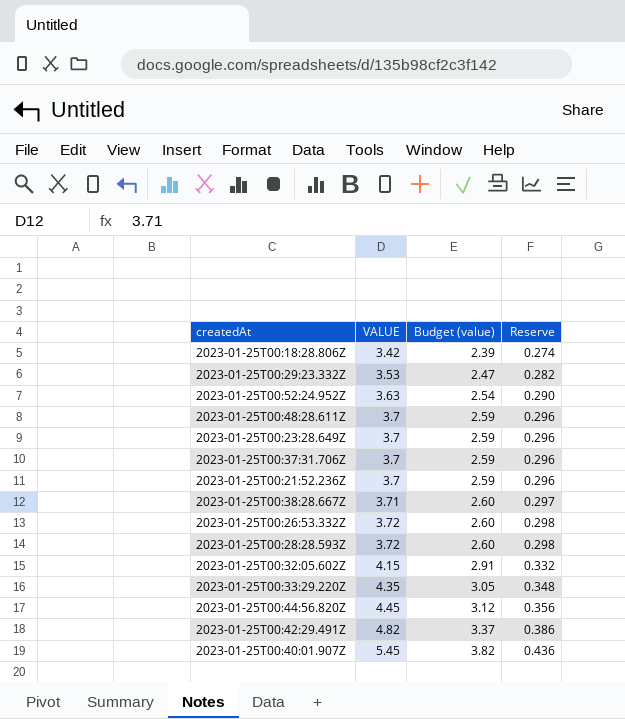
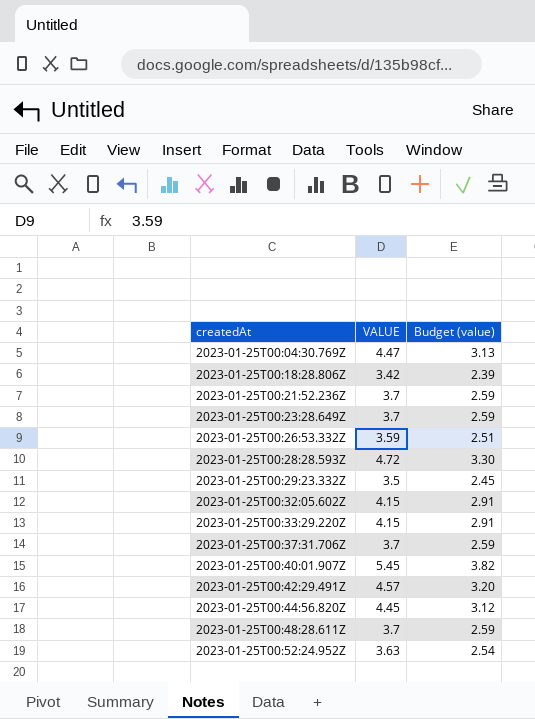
row order: VALUE ascending -> createdAt ascending
column Reserve | formula: [VALUE] * 0.08 -> none
row 2023-01-25T00:38:28.667Z: 3.71 | 2.60 | 0.297 -> none
row 2023-01-25T00:04:30.769Z: none -> 4.47 | 3.13
2023-01-25T00:26:53.332Z | VALUE: 3.72 -> 3.59
2023-01-25T00:26:53.332Z | Budget (value): 2.60 -> 2.51
2023-01-25T00:28:28.593Z | VALUE: 3.72 -> 4.72
2023-01-25T00:28:28.593Z | Budget (value): 2.60 -> 3.30
2023-01-25T00:29:23.332Z | VALUE: 3.53 -> 3.5
2023-01-25T00:29:23.332Z | Budget (value): 2.47 -> 2.45
2023-01-25T00:33:29.220Z | VALUE: 4.35 -> 4.15
2023-01-25T00:33:29.220Z | Budget (value): 3.05 -> 2.91
2023-01-25T00:42:29.491Z | VALUE: 4.82 -> 4.57
2023-01-25T00:42:29.491Z | Budget (value): 3.37 -> 3.20

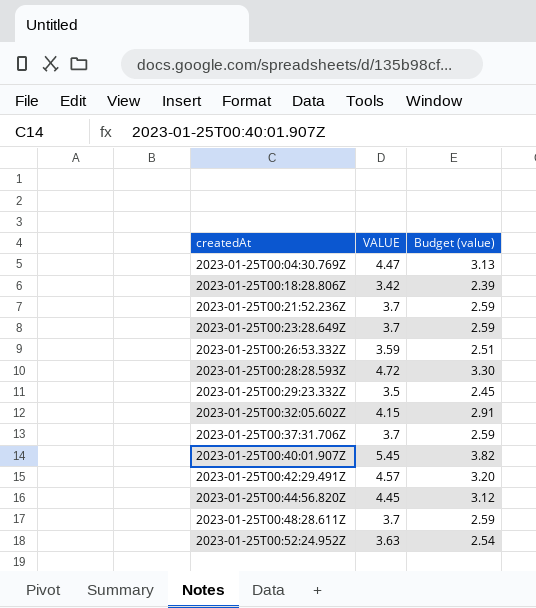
row 2023-01-25T00:33:29.220Z: 4.15 | 2.91 -> none

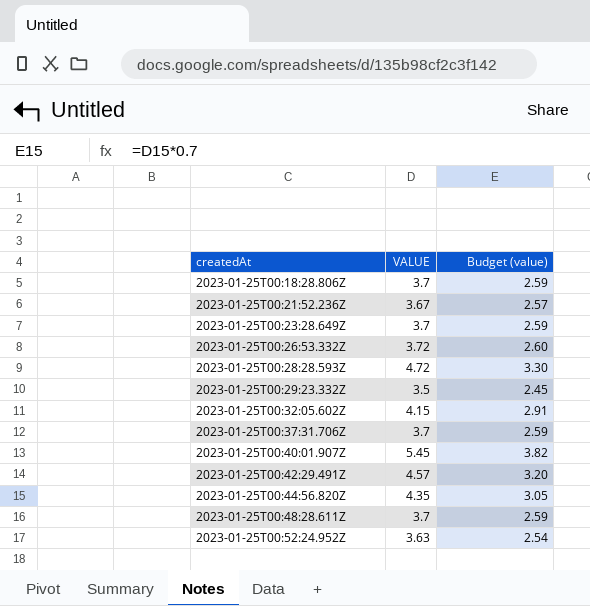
row 2023-01-25T00:04:30.769Z: 4.47 | 3.13 -> none
2023-01-25T00:18:28.806Z | VALUE: 3.42 -> 3.7
2023-01-25T00:18:28.806Z | Budget (value): 2.39 -> 2.59
2023-01-25T00:21:52.236Z | VALUE: 3.7 -> 3.67
2023-01-25T00:21:52.236Z | Budget (value): 2.59 -> 2.57
2023-01-25T00:26:53.332Z | VALUE: 3.59 -> 3.72
2023-01-25T00:26:53.332Z | Budget (value): 2.51 -> 2.60
2023-01-25T00:44:56.820Z | VALUE: 4.45 -> 4.35
2023-01-25T00:44:56.820Z | Budget (value): 3.12 -> 3.05

